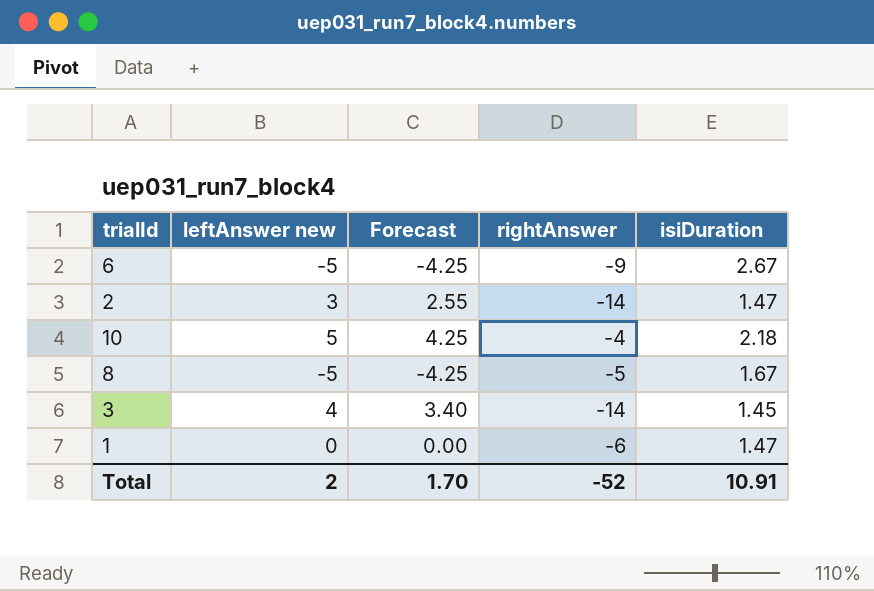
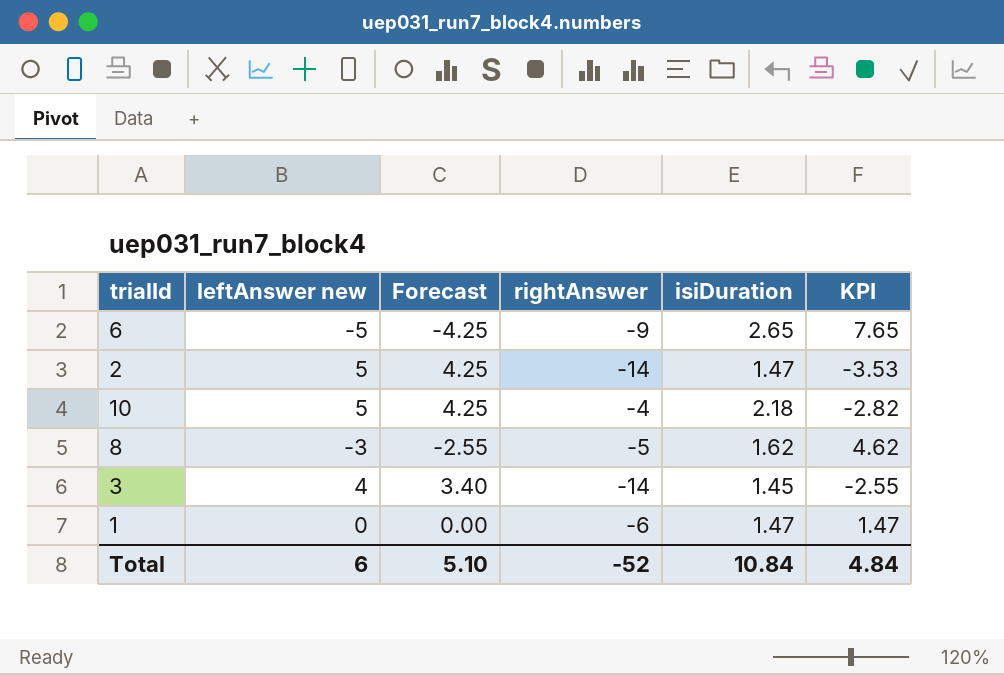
column KPI | formula: none -> [isiDuration] - [leftAnswer new]
6 | isiDuration: 2.67 -> 2.65
2 | leftAnswer new: 3 -> 5
2 | Forecast: 2.55 -> 4.25
8 | leftAnswer new: -5 -> -3
8 | Forecast: -4.25 -> -2.55
8 | isiDuration: 1.67 -> 1.62
Total | leftAnswer new: 2 -> 6
Total | Forecast: 1.70 -> 5.10
Total | isiDuration: 10.91 -> 10.84

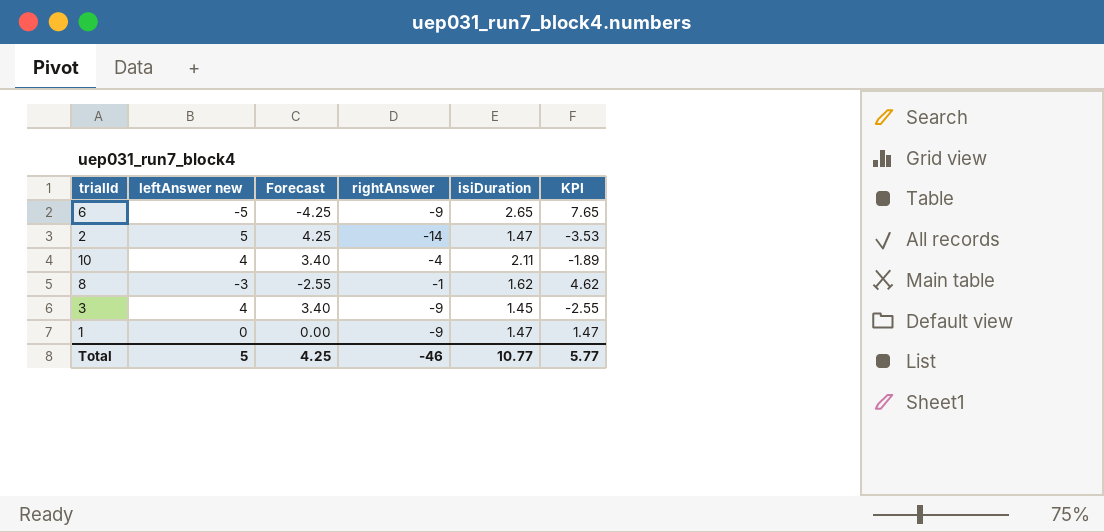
10 | leftAnswer new: 5 -> 4
10 | Forecast: 4.25 -> 3.40
10 | isiDuration: 2.18 -> 2.11
10 | KPI: -2.82 -> -1.89
8 | rightAnswer: -5 -> -1
3 | rightAnswer: -14 -> -9
1 | rightAnswer: -6 -> -9
Total | leftAnswer new: 6 -> 5
Total | Forecast: 5.10 -> 4.25
Total | rightAnswer: -52 -> -46
Total | isiDuration: 10.84 -> 10.77
Total | KPI: 4.84 -> 5.77

